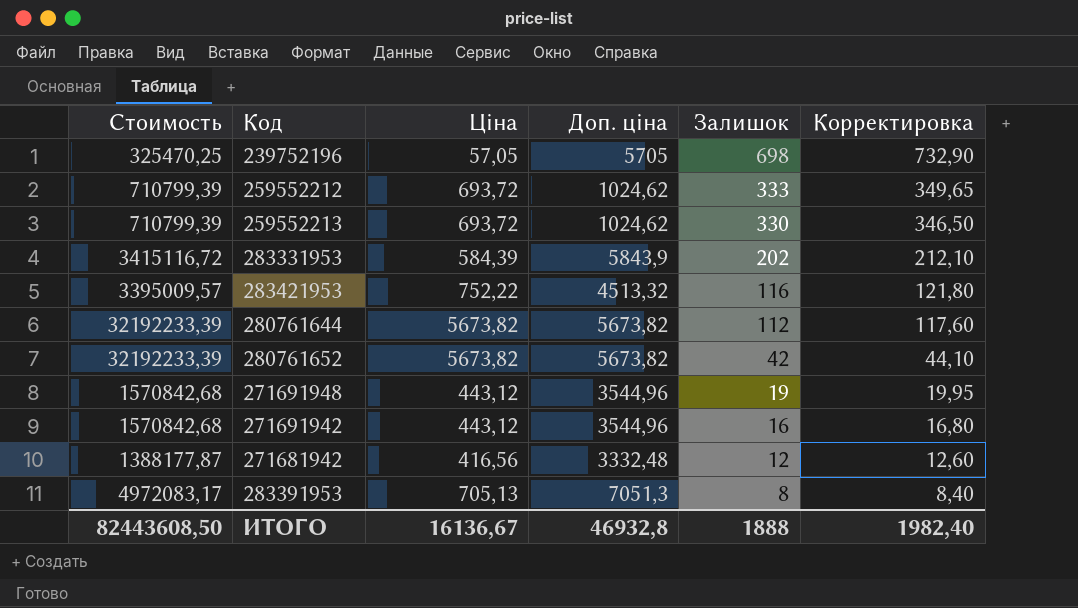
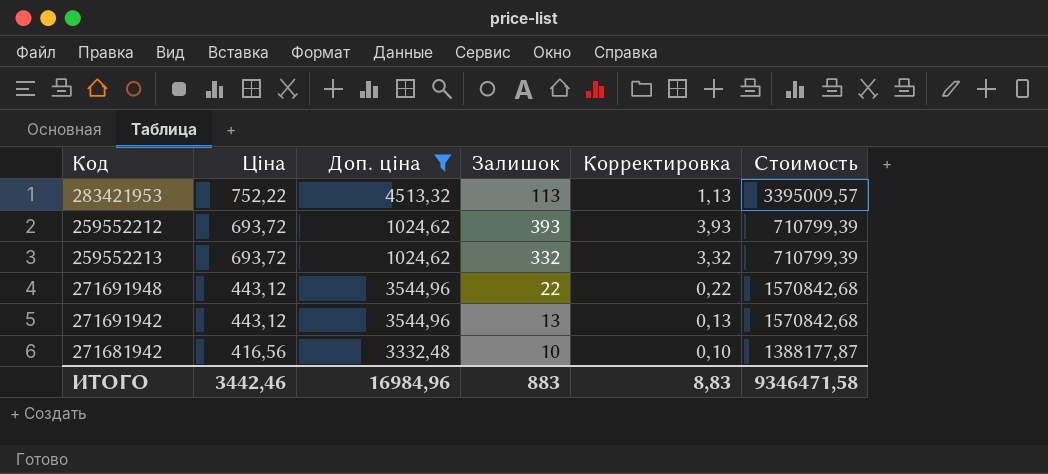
filter: none -> Доп. ціна <= 4513,32
row order: Залишок descending -> Ціна descending
column Корректировка | formula: [Залишок] * 1,05 -> [Залишок] * 0,01
column Стоимость | position: 1 -> 6
283421953 | Залишок: 116 -> 113
259552212 | Залишок: 333 -> 393
259552213 | Залишок: 330 -> 332
271691948 | Залишок: 19 -> 22
271691942 | Залишок: 16 -> 13
271681942 | Залишок: 12 -> 10
ИТОГО | Ціна: 16136,67 -> 3442,46
ИТОГО | Доп. ціна: 46932,8 -> 16984,96
ИТОГО | Залишок: 1888 -> 883
ИТОГО | Корректировка: 1982,40 -> 8,83
ИТОГО | Стоимость: 82443608,50 -> 9346471,58

